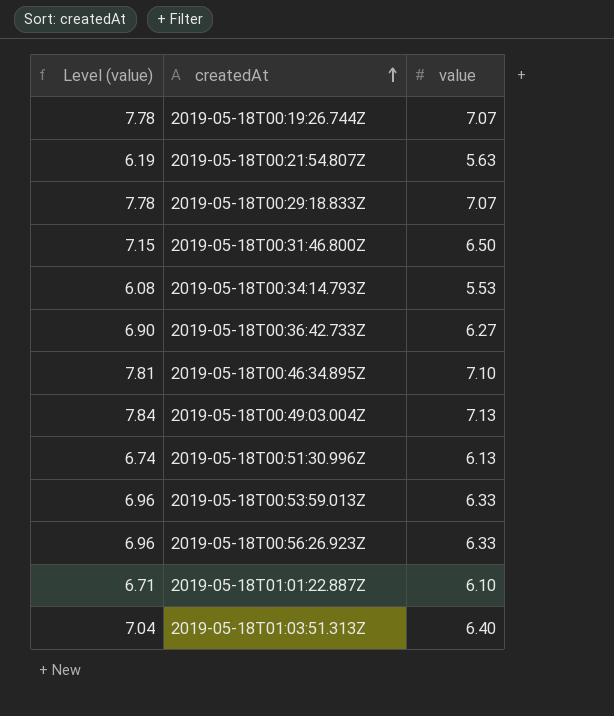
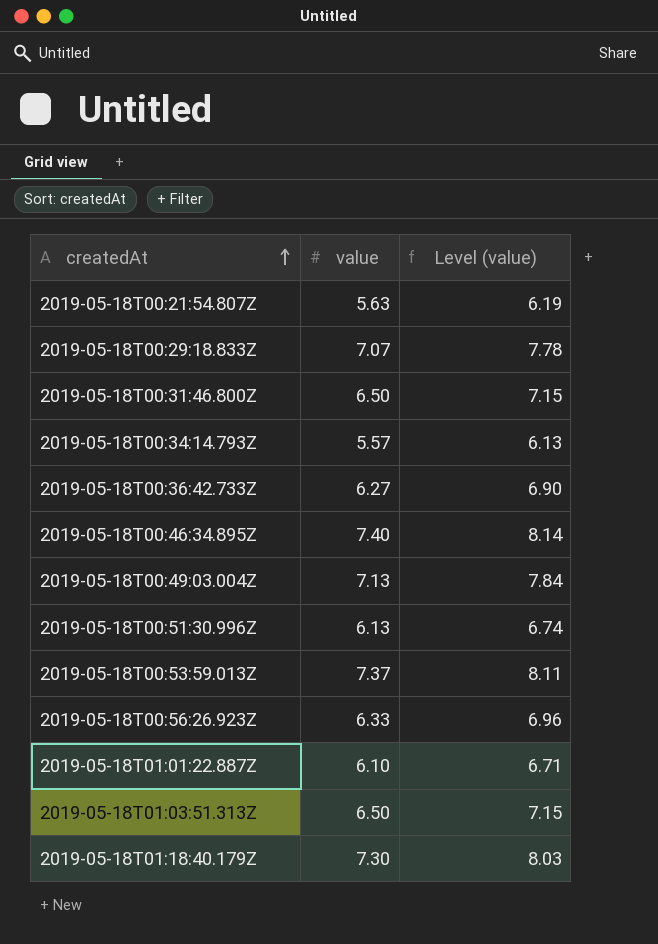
column Level (value) | position: 1 -> 3
row 2019-05-18T00:19:26.744Z: 7.78 | 7.07 -> none
2019-05-18T00:34:14.793Z | value: 5.53 -> 5.57
2019-05-18T00:34:14.793Z | Level (value): 6.08 -> 6.13
2019-05-18T00:46:34.895Z | value: 7.10 -> 7.40
2019-05-18T00:46:34.895Z | Level (value): 7.81 -> 8.14
2019-05-18T00:53:59.013Z | value: 6.33 -> 7.37
2019-05-18T00:53:59.013Z | Level (value): 6.96 -> 8.11
2019-05-18T01:03:51.313Z | value: 6.40 -> 6.50
2019-05-18T01:03:51.313Z | Level (value): 7.04 -> 7.15
row 2019-05-18T01:18:40.179Z: none -> 7.30 | 8.03

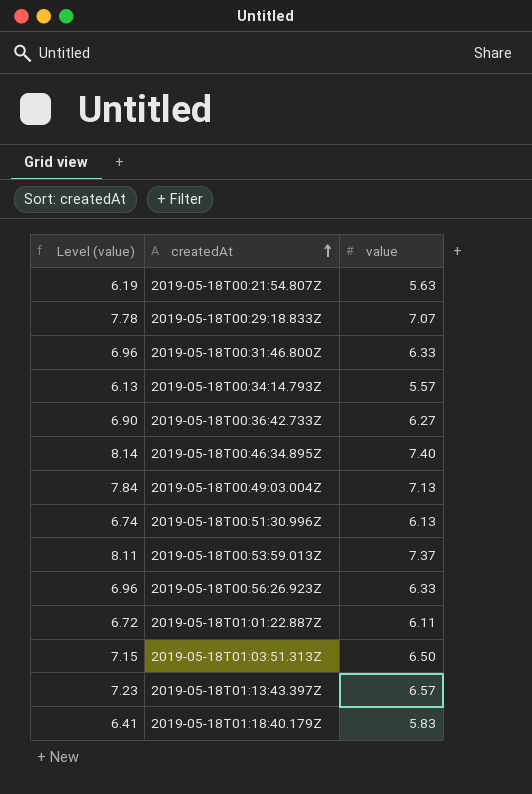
column Level (value) | position: 3 -> 1
2019-05-18T00:31:46.800Z | Level (value): 7.15 -> 6.96
2019-05-18T00:31:46.800Z | value: 6.50 -> 6.33
2019-05-18T01:01:22.887Z | Level (value): 6.71 -> 6.72
2019-05-18T01:01:22.887Z | value: 6.10 -> 6.11
row 2019-05-18T01:13:43.397Z: none -> 7.23 | 6.57
2019-05-18T01:18:40.179Z | Level (value): 8.03 -> 6.41
2019-05-18T01:18:40.179Z | value: 7.30 -> 5.83

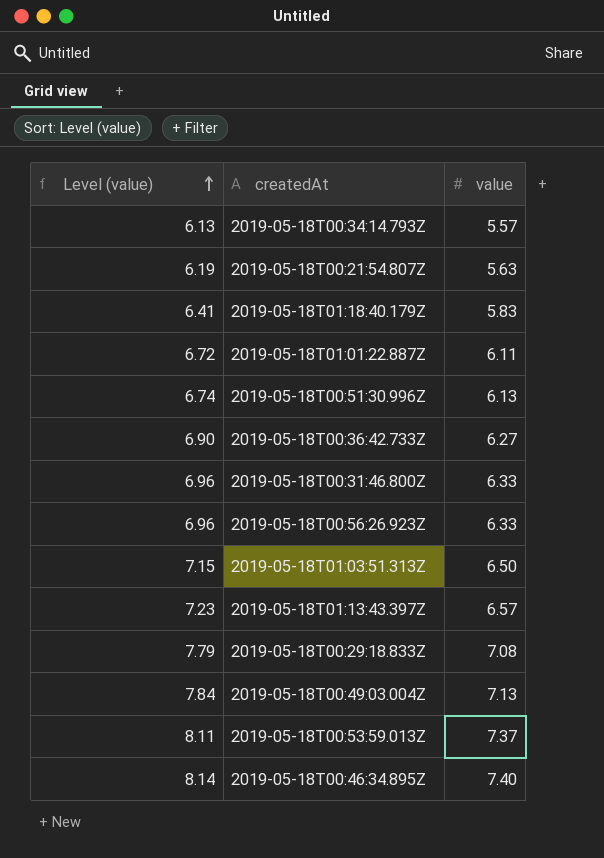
row order: createdAt ascending -> Level (value) ascending
2019-05-18T00:29:18.833Z | Level (value): 7.78 -> 7.79
2019-05-18T00:29:18.833Z | value: 7.07 -> 7.08

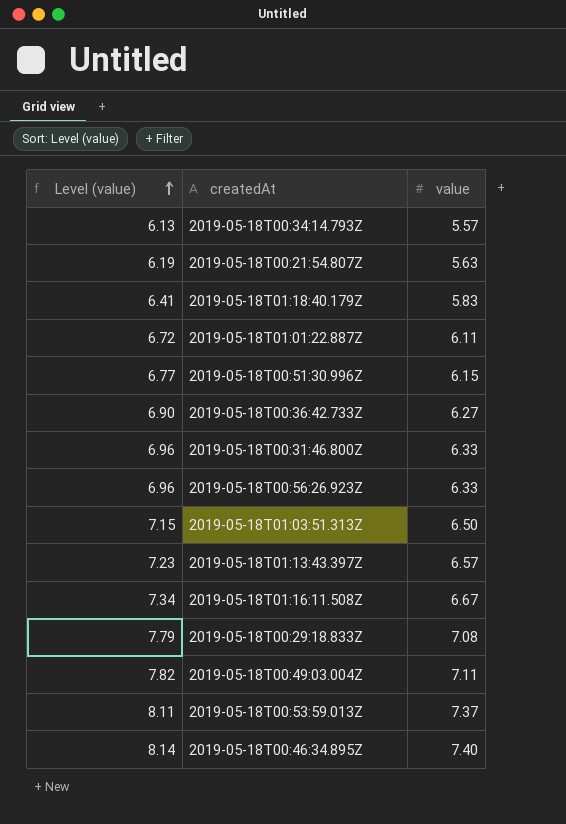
2019-05-18T00:51:30.996Z | Level (value): 6.74 -> 6.77
2019-05-18T00:51:30.996Z | value: 6.13 -> 6.15
row 2019-05-18T01:16:11.508Z: none -> 7.34 | 6.67
2019-05-18T00:49:03.004Z | Level (value): 7.84 -> 7.82
2019-05-18T00:49:03.004Z | value: 7.13 -> 7.11

